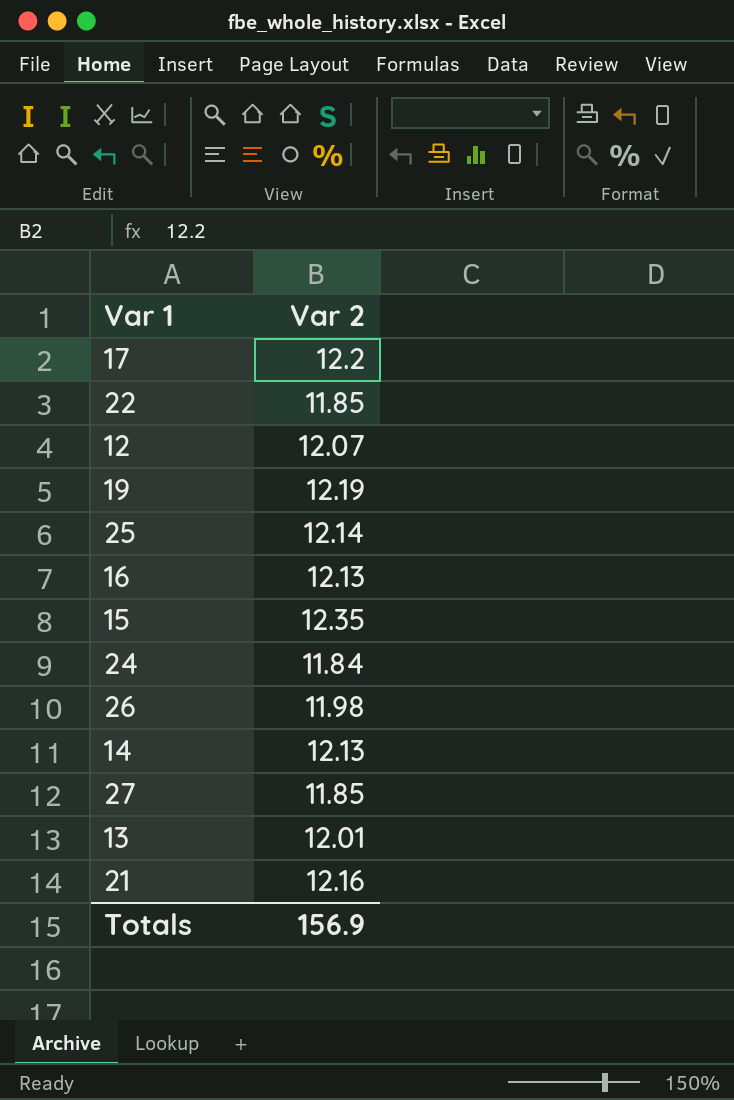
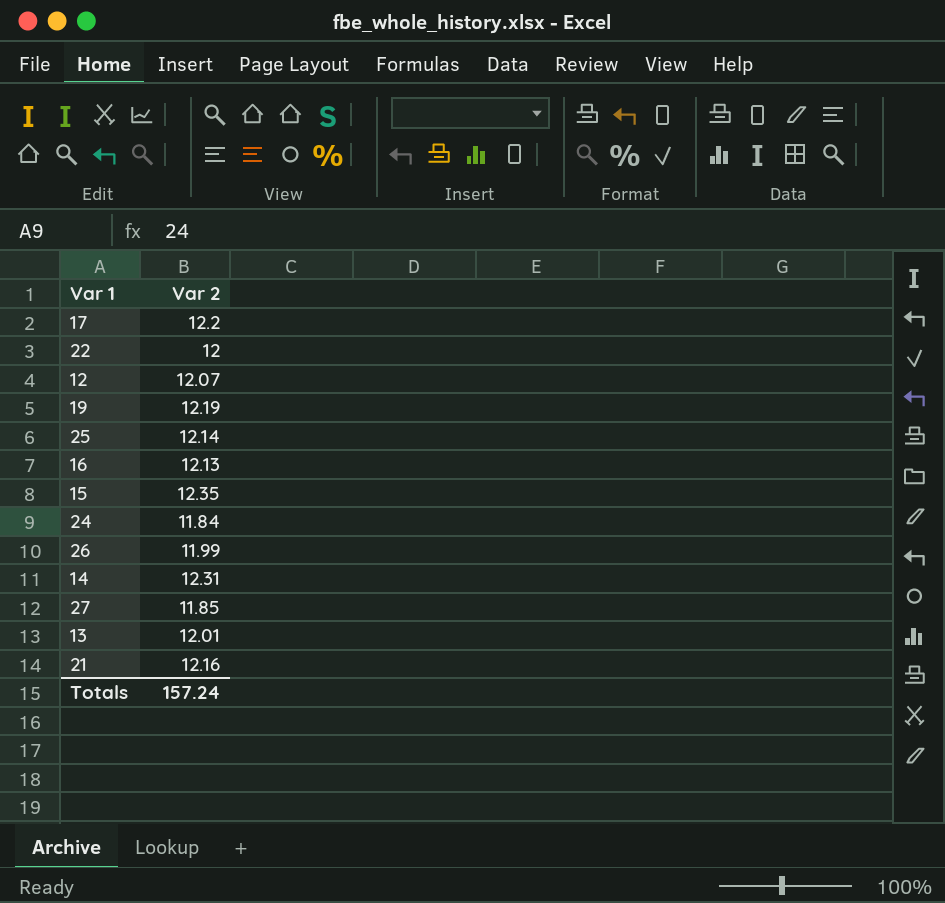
22 | Var 2: 11.85 -> 12
26 | Var 2: 11.98 -> 11.99
14 | Var 2: 12.13 -> 12.31
Totals | Var 2: 156.9 -> 157.24

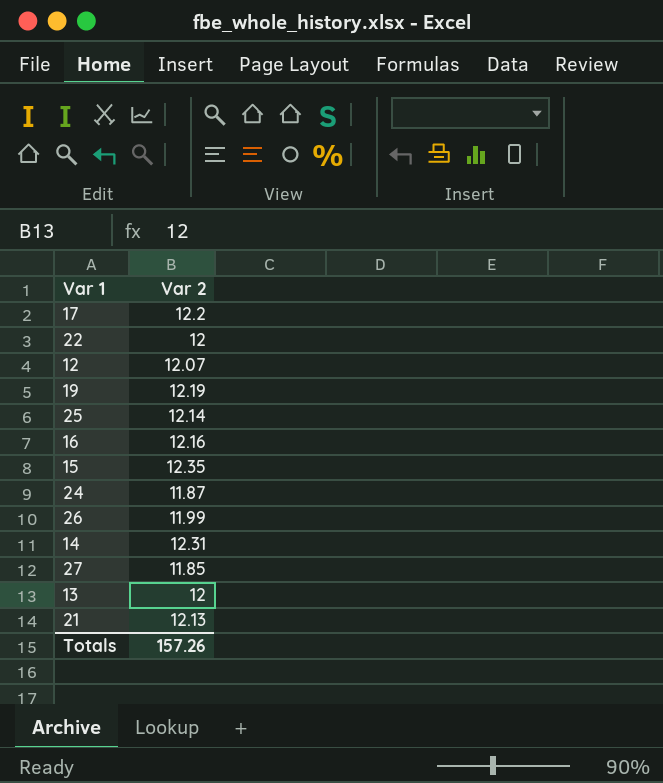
16 | Var 2: 12.13 -> 12.16
24 | Var 2: 11.84 -> 11.87
13 | Var 2: 12.01 -> 12
21 | Var 2: 12.16 -> 12.13
Totals | Var 2: 157.24 -> 157.26

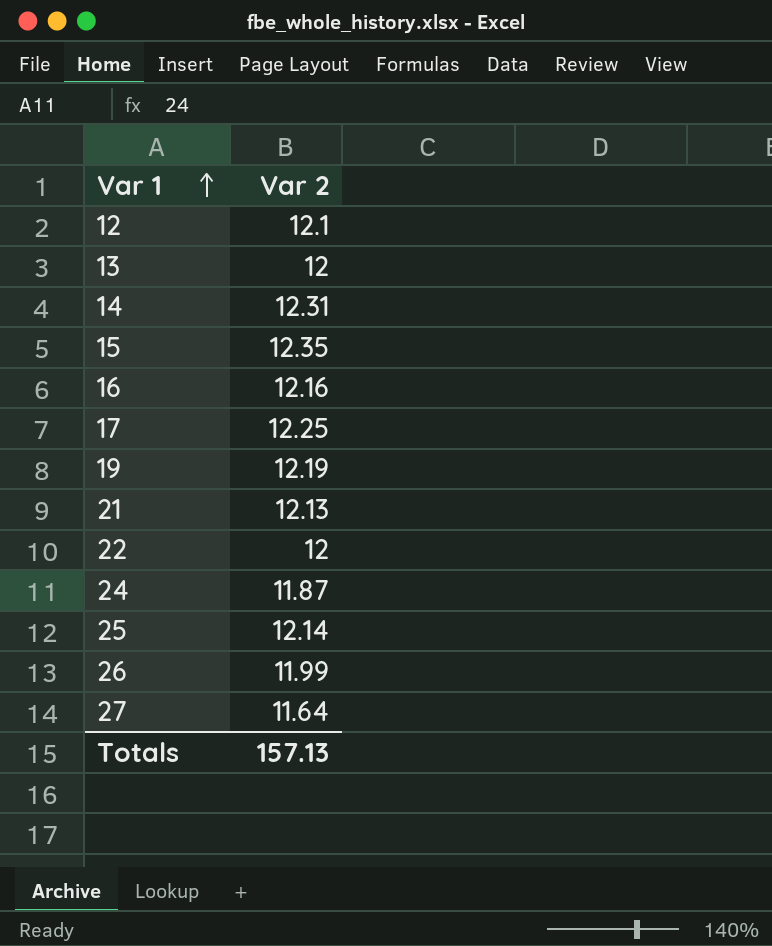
row order: none -> Var 1 ascending
12 | Var 2: 12.07 -> 12.1
17 | Var 2: 12.2 -> 12.25
27 | Var 2: 11.85 -> 11.64
Totals | Var 2: 157.26 -> 157.13

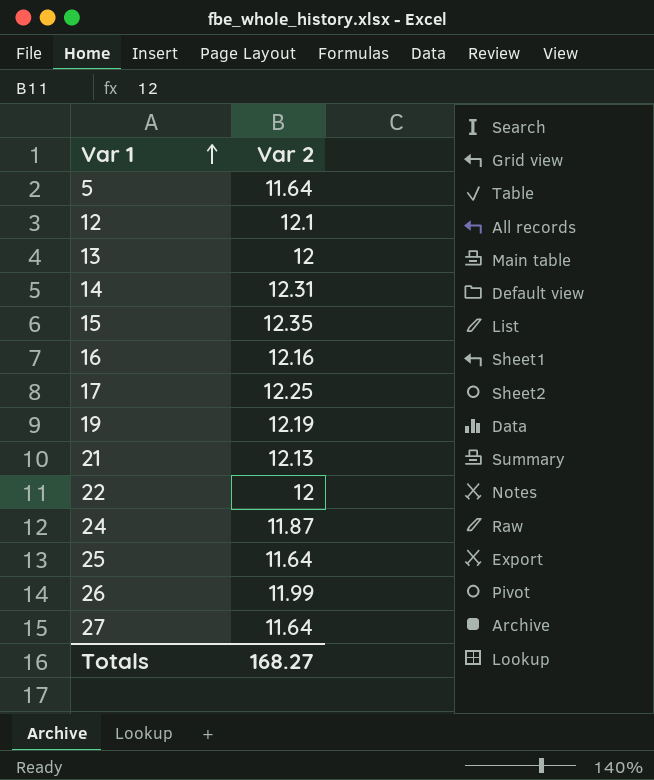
row 5: none -> 11.64
25 | Var 2: 12.14 -> 11.64
Totals | Var 2: 157.13 -> 168.27

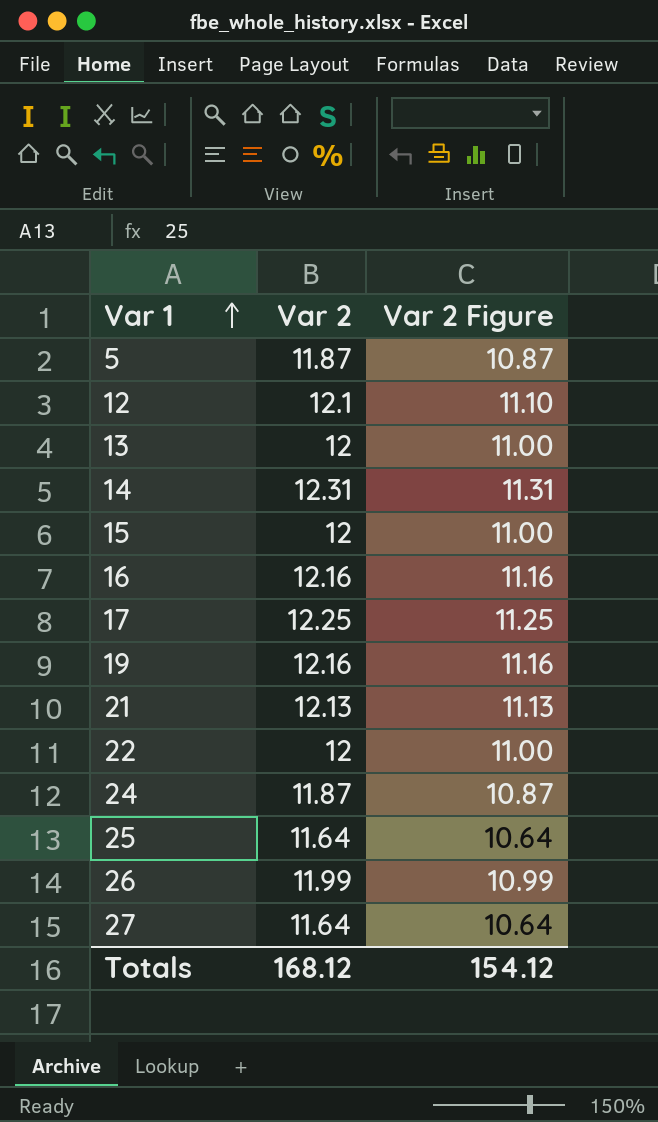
column Var 2 Figure | formula: none -> [Var 2] - 1
5 | Var 2: 11.64 -> 11.87
15 | Var 2: 12.35 -> 12
19 | Var 2: 12.19 -> 12.16
Totals | Var 2: 168.27 -> 168.12

